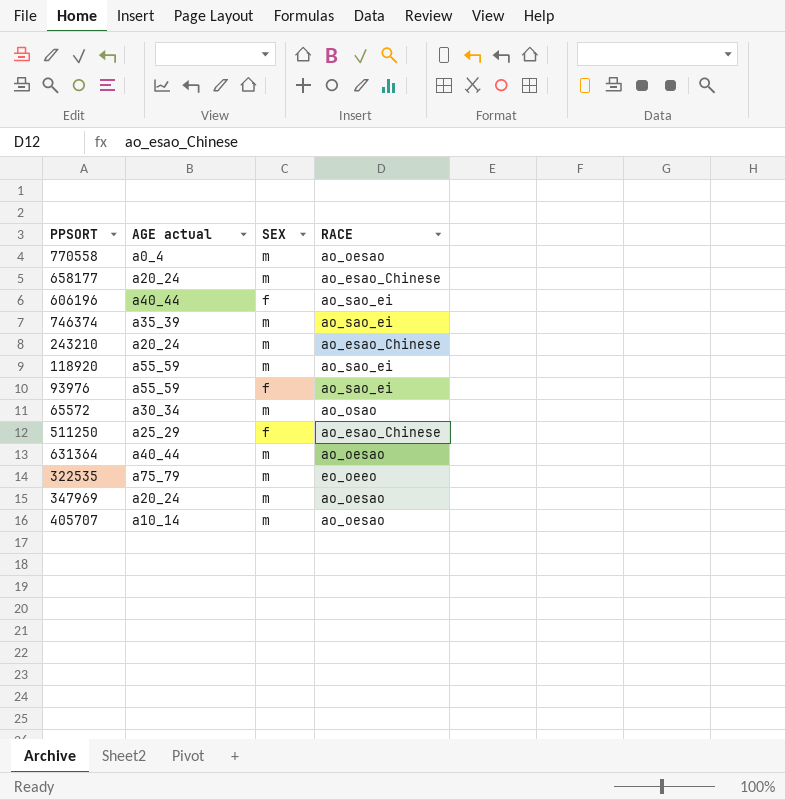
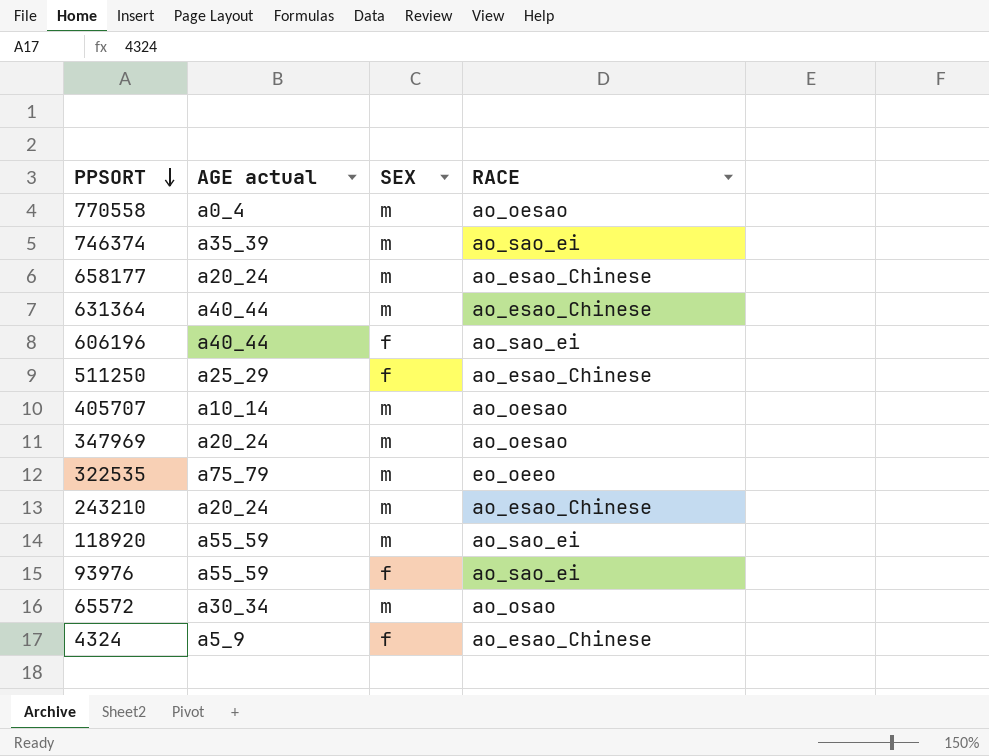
row order: none -> PPSORT descending
631364 | RACE: ao_oesao -> ao_esao_Chinese
row 4324: none -> a5_9 | f | ao_esao_Chinese

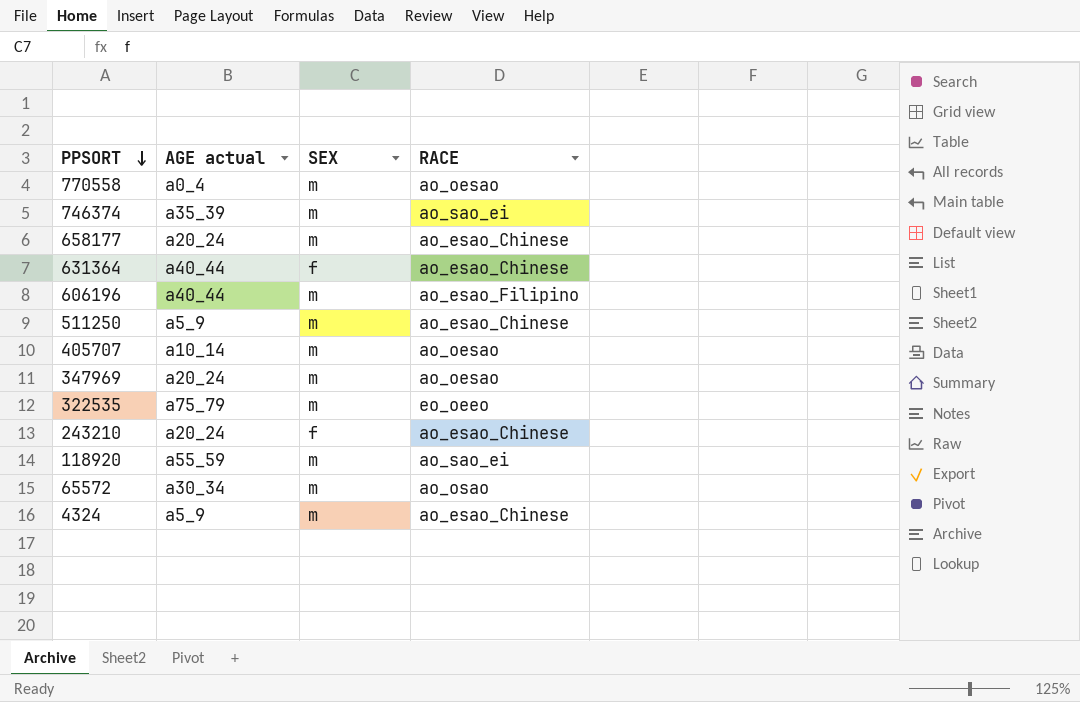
row 93976: a55_59 | f | ao_sao_ei -> none
631364 | SEX: m -> f
606196 | SEX: f -> m
606196 | RACE: ao_sao_ei -> ao_esao_Filipino
511250 | AGE actual: a25_29 -> a5_9
511250 | SEX: f -> m
243210 | SEX: m -> f
4324 | SEX: f -> m

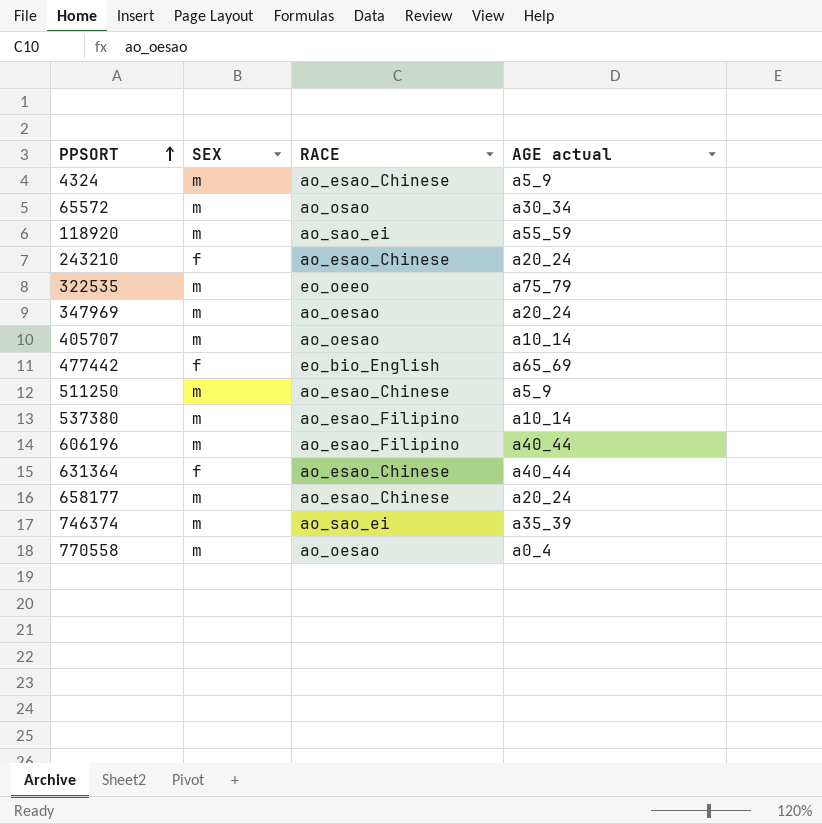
row order: PPSORT descending -> PPSORT ascending
column AGE actual | position: 2 -> 4
row 477442: none -> f | eo_bio_English | a65_69
row 537380: none -> m | ao_esao_Filipino | a10_14

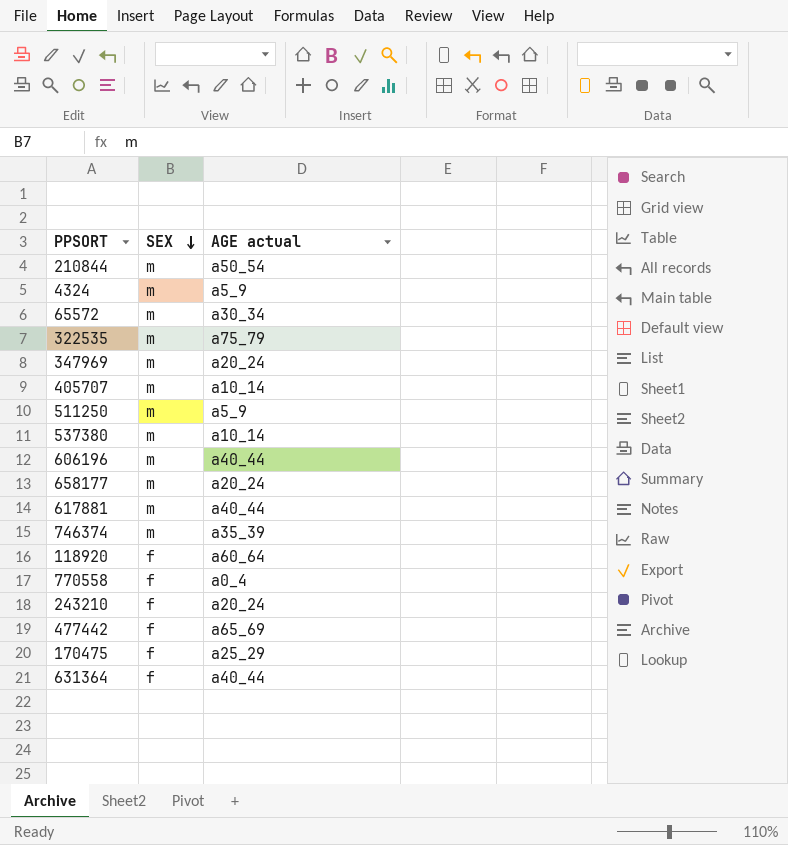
row order: PPSORT ascending -> SEX descending
column RACE | position: 3 -> none
row 210844: none -> m | a50_54
row 617881: none -> m | a40_44
118920 | SEX: m -> f
118920 | AGE actual: a55_59 -> a60_64
770558 | SEX: m -> f
row 170475: none -> f | a25_29

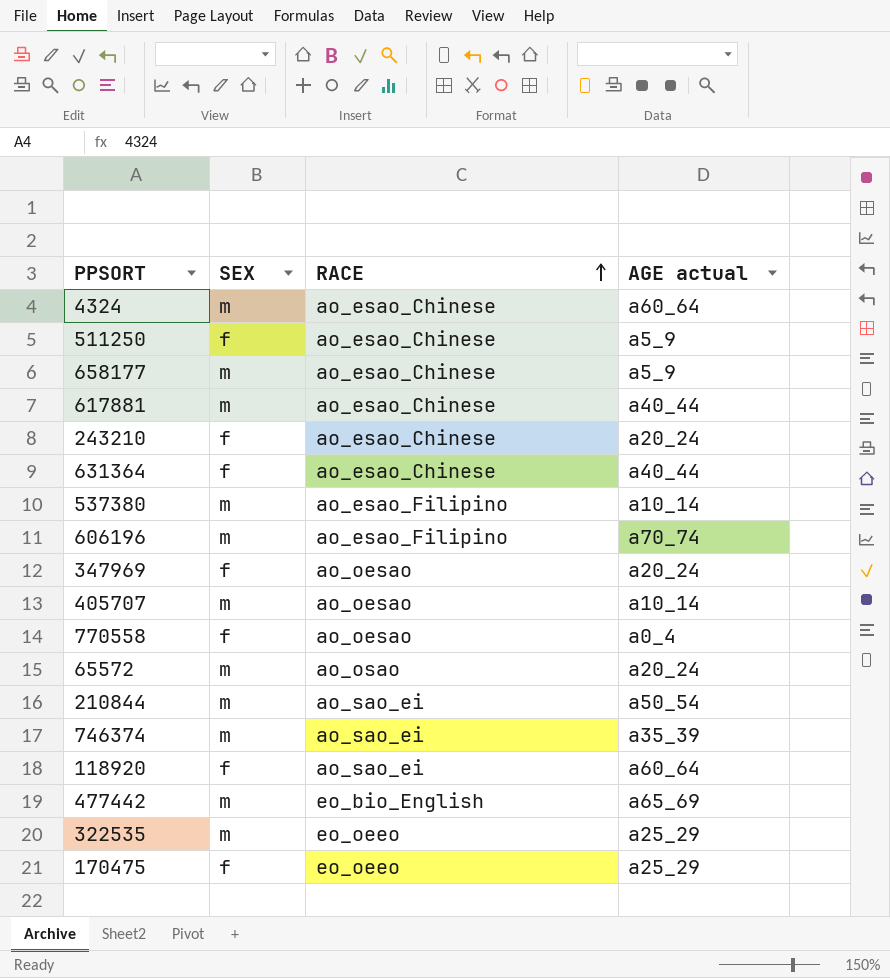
row order: SEX descending -> RACE ascending
column RACE | position: none -> 3
4324 | AGE actual: a5_9 -> a60_64
511250 | SEX: m -> f
658177 | AGE actual: a20_24 -> a5_9
606196 | AGE actual: a40_44 -> a70_74
347969 | SEX: m -> f
65572 | AGE actual: a30_34 -> a20_24
477442 | SEX: f -> m
322535 | AGE actual: a75_79 -> a25_29

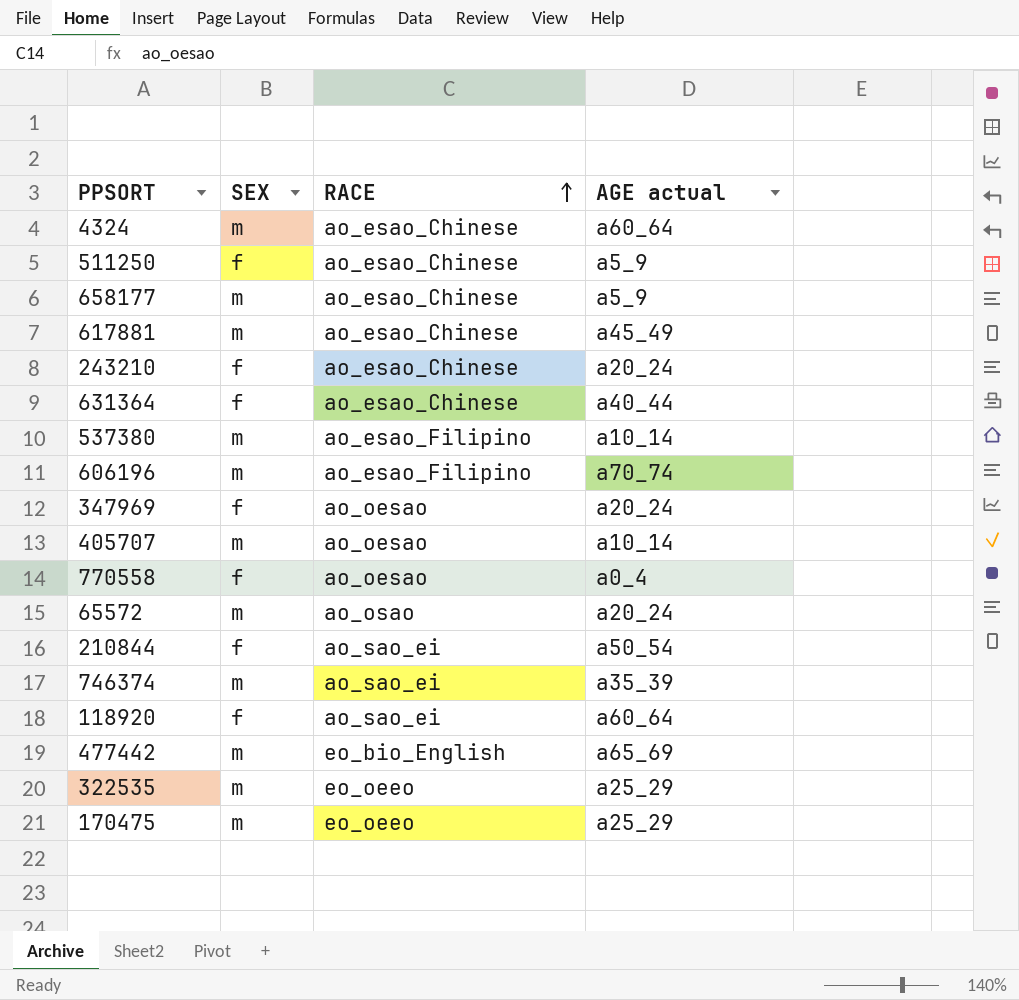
617881 | AGE actual: a40_44 -> a45_49
210844 | SEX: m -> f
170475 | SEX: f -> m

